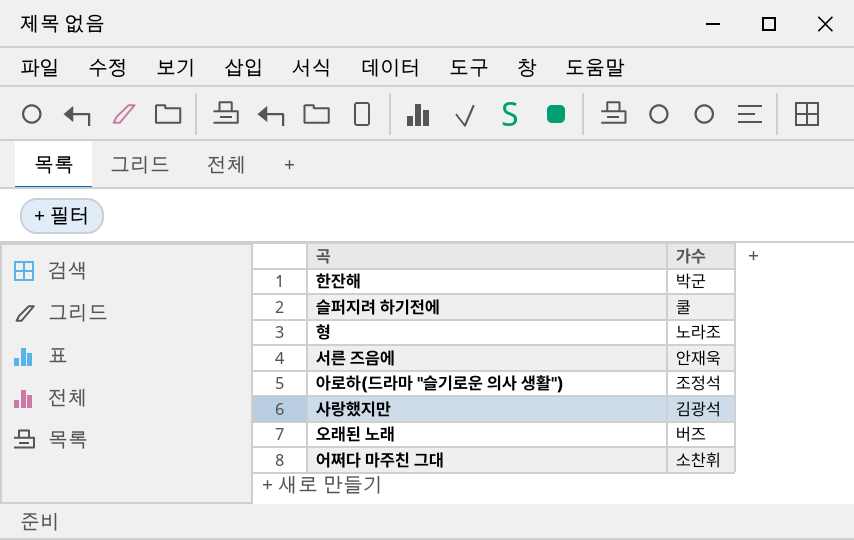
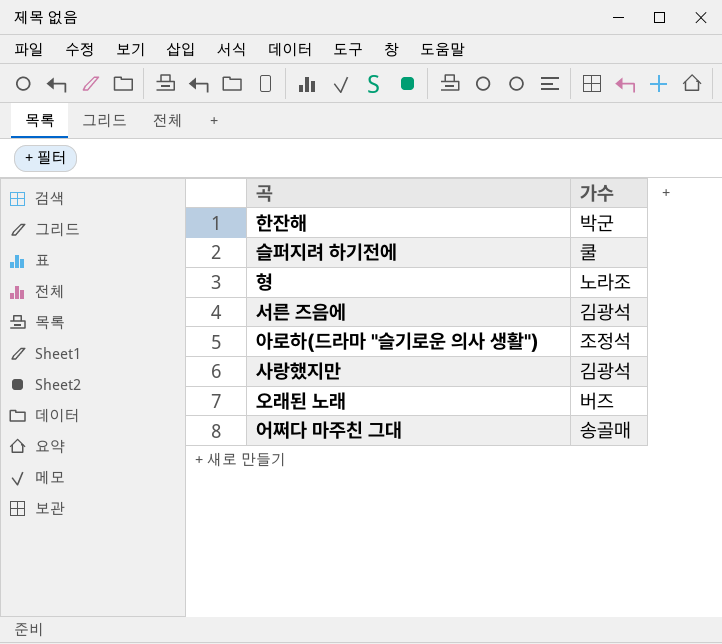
서른 즈음에 | 가수: 안재욱 -> 김광석
어쩌다 마주친 그대 | 가수: 소찬휘 -> 송골매

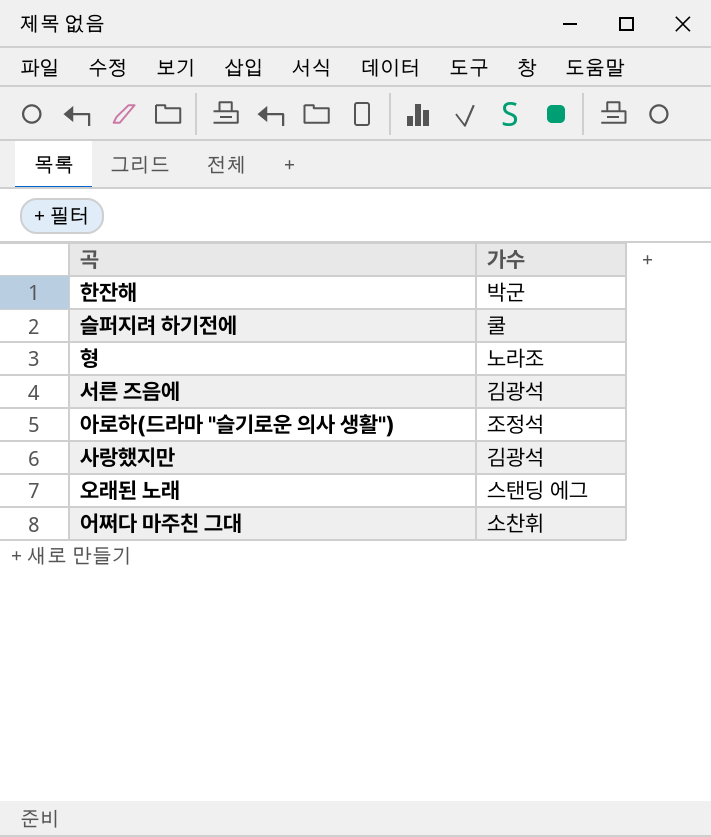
오래된 노래 | 가수: 버즈 -> 스탠딩 에그
어쩌다 마주친 그대 | 가수: 송골매 -> 소찬휘

